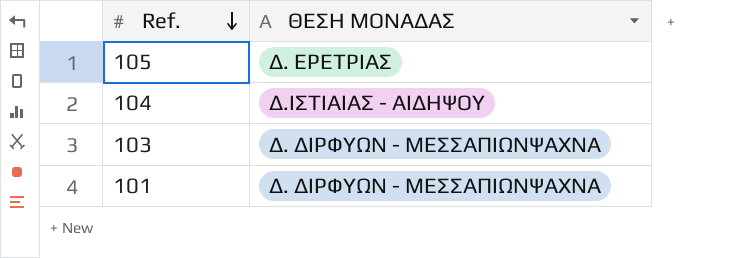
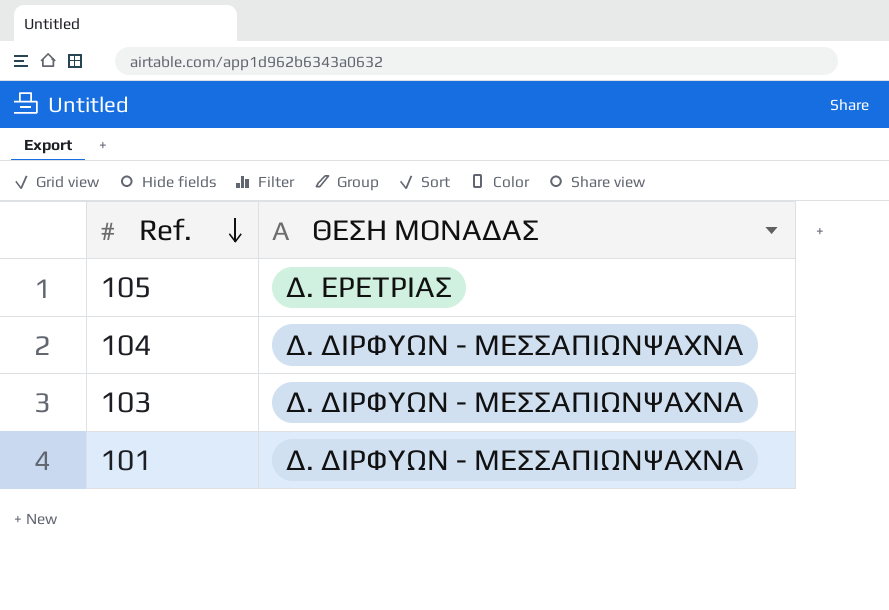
104 | ΘΕΣΗ ΜΟΝΑΔΑΣ: Δ.ΙΣΤΙΑΙΑΣ - ΑΙΔΗΨΟΥ -> Δ. ΔΙΡΦΥΩΝ - ΜΕΣΣΑΠΙΩΝΨΑΧΝΑ

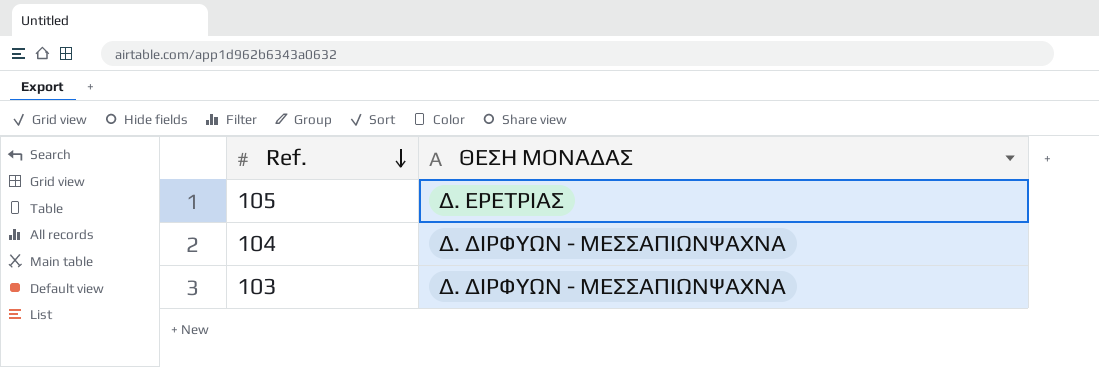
row 101: Δ. ΔΙΡΦΥΩΝ - ΜΕΣΣΑΠΙΩΝΨΑΧΝΑ -> none

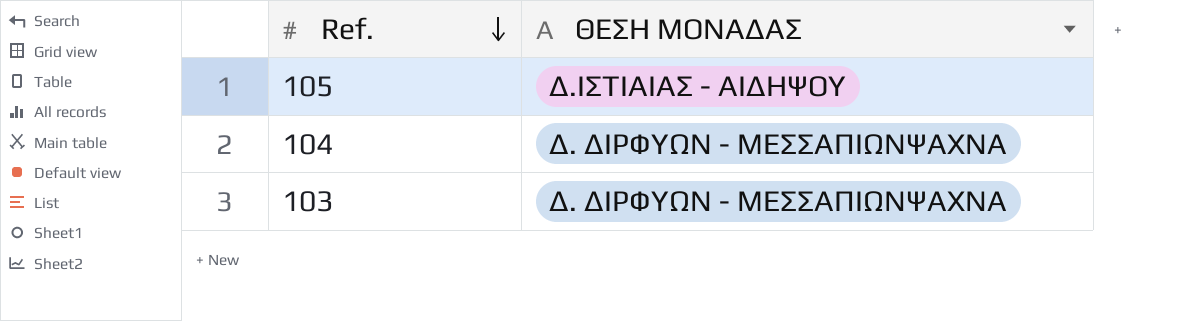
105 | ΘΕΣΗ ΜΟΝΑΔΑΣ: Δ. ΕΡΕΤΡΙΑΣ -> Δ.ΙΣΤΙΑΙΑΣ - ΑΙΔΗΨΟΥ

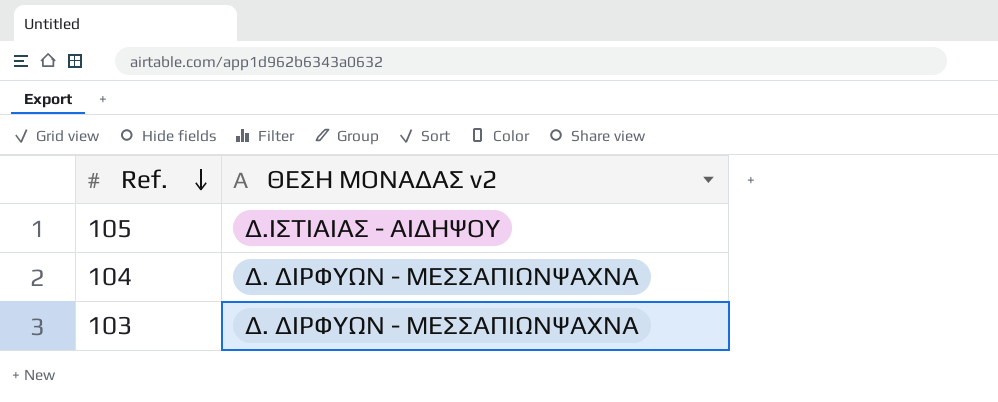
column name: ΘΕΣΗ ΜΟΝΑΔΑΣ -> ΘΕΣΗ ΜΟΝΑΔΑΣ v2

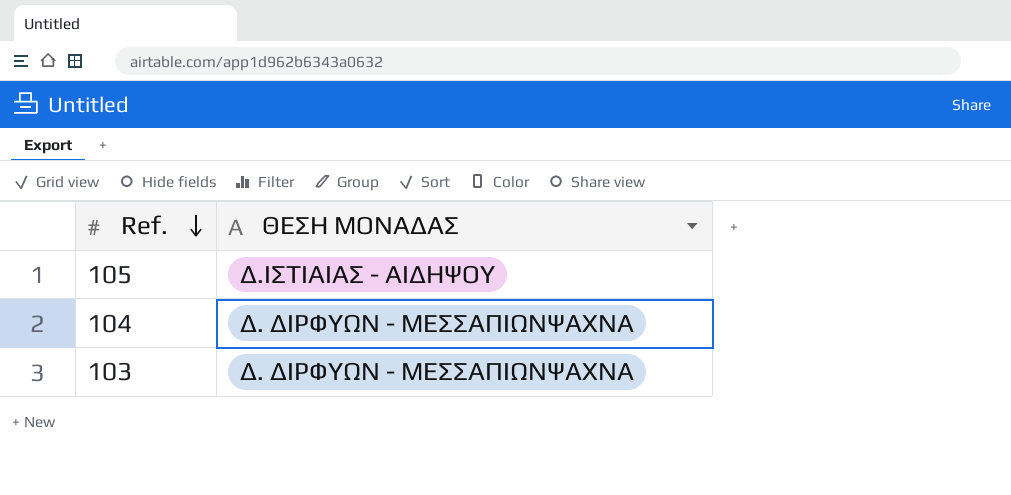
column name: ΘΕΣΗ ΜΟΝΑΔΑΣ v2 -> ΘΕΣΗ ΜΟΝΑΔΑΣ

